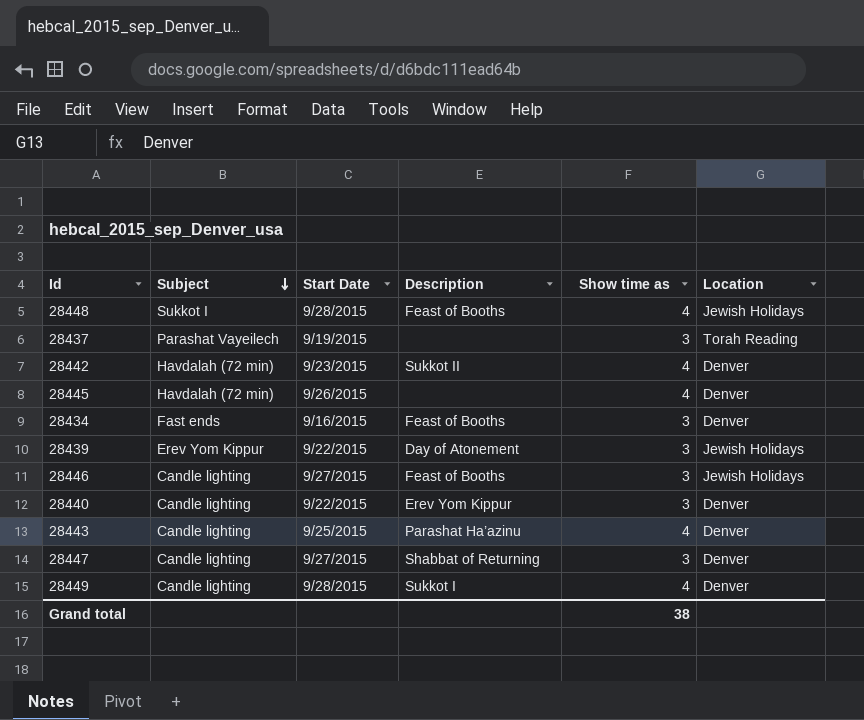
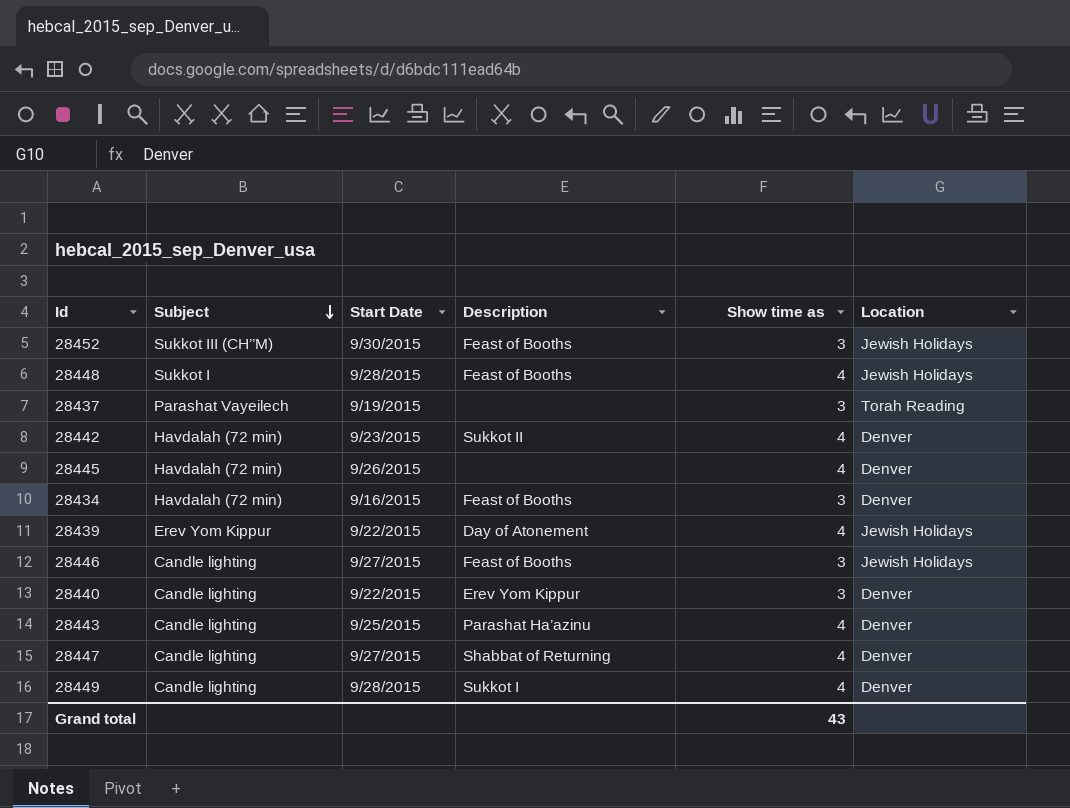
row 28452: none -> Sukkot III (CH’’M) | 9/30/2015 | Feast of Booths | 3 | Jewish Holidays
28434 | Subject: Fast ends -> Havdalah (72 min)
28439 | Show time as: 3 -> 4
28447 | Show time as: 3 -> 4
Grand total | Show time as: 38 -> 43

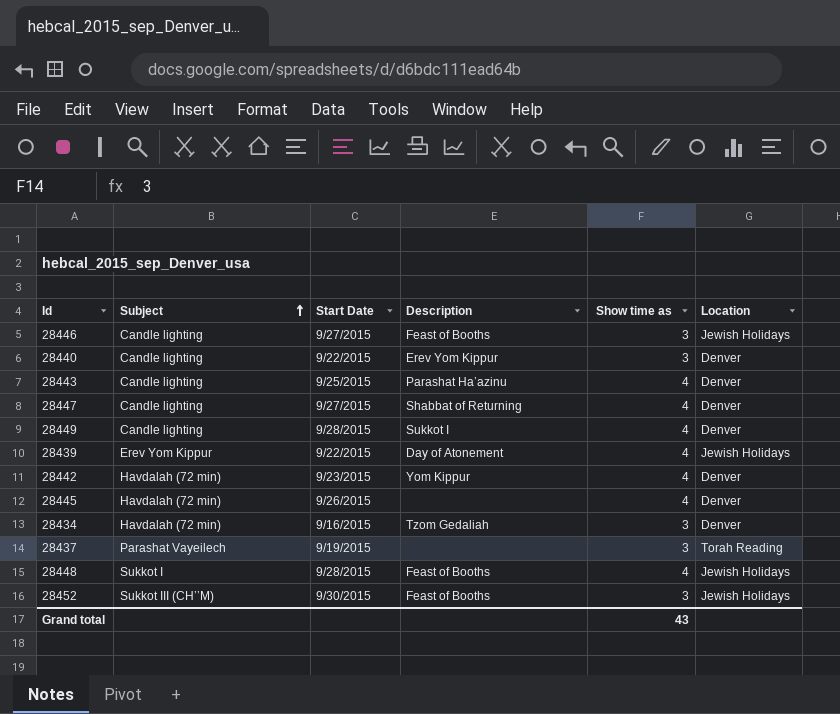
row order: Subject descending -> Subject ascending
28442 | Description: Sukkot II -> Yom Kippur
28434 | Description: Feast of Booths -> Tzom Gedaliah

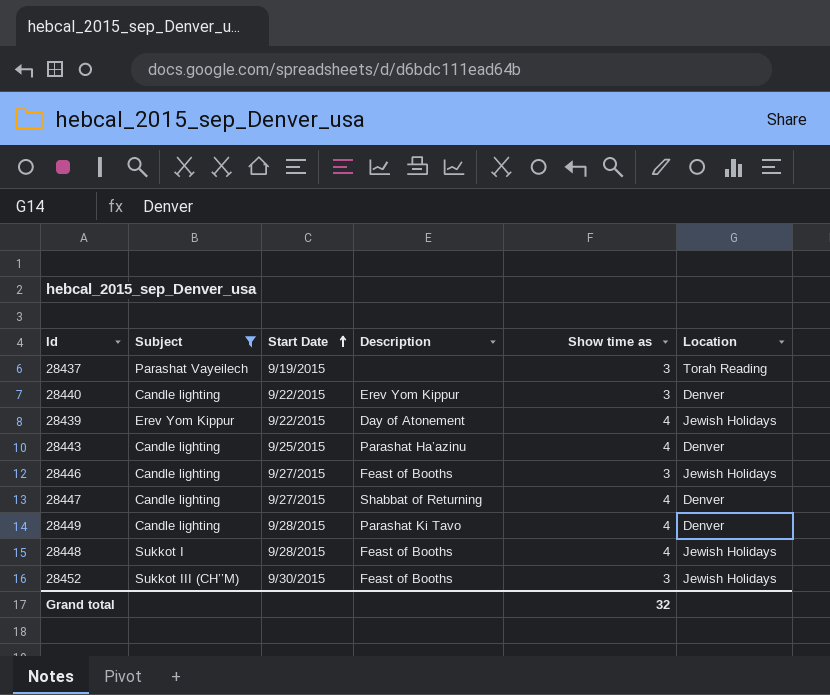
filter: none -> Subject != Havdalah (72 min)
row order: Subject ascending -> Start Date ascending
28449 | Description: Sukkot I -> Parashat Ki Tavo
Grand total | Show time as: 43 -> 32

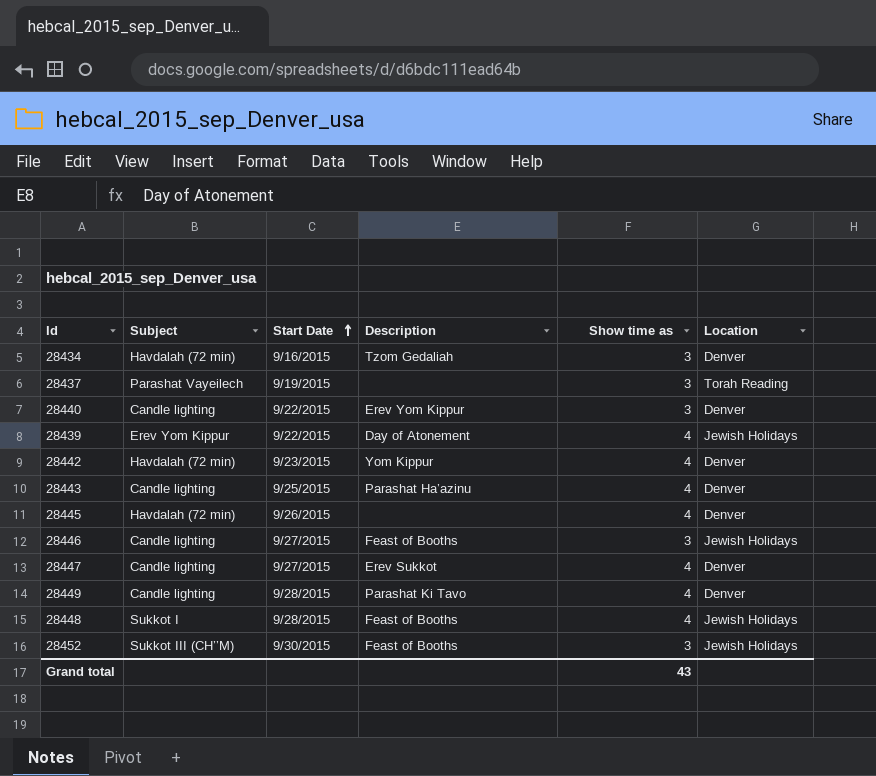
filter: Subject != Havdalah (72 min) -> none
28447 | Description: Shabbat of Returning -> Erev Sukkot
Grand total | Show time as: 32 -> 43

